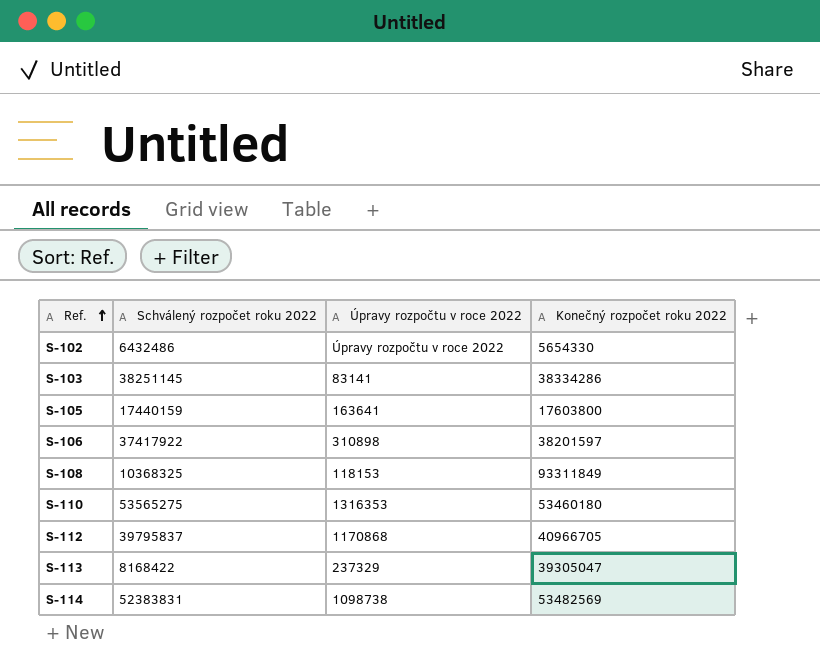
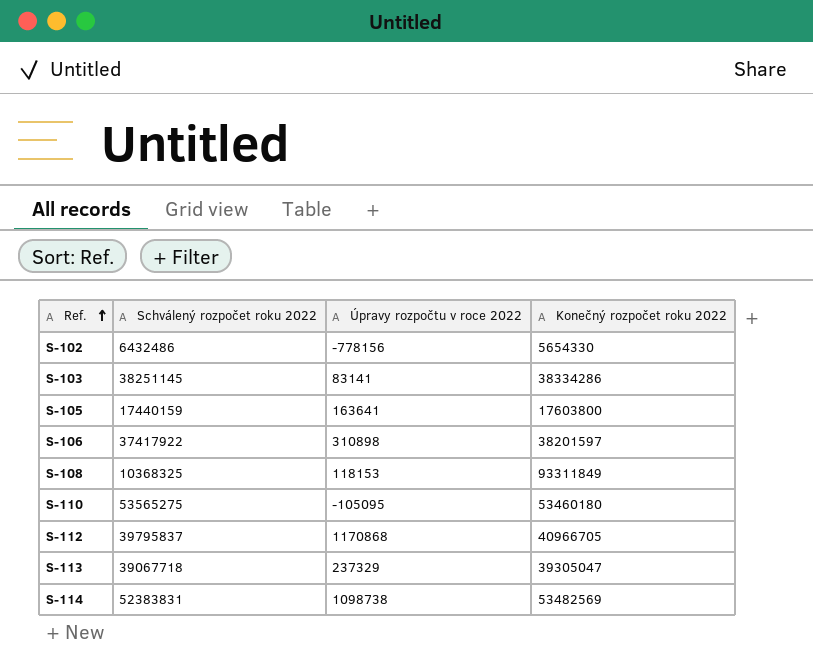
S-102 | Úpravy rozpočtu v roce 2022: Úpravy rozpočtu v roce 2022 -> -778156
S-110 | Úpravy rozpočtu v roce 2022: 1316353 -> -105095
S-113 | Schválený rozpočet roku 2022: 8168422 -> 39067718

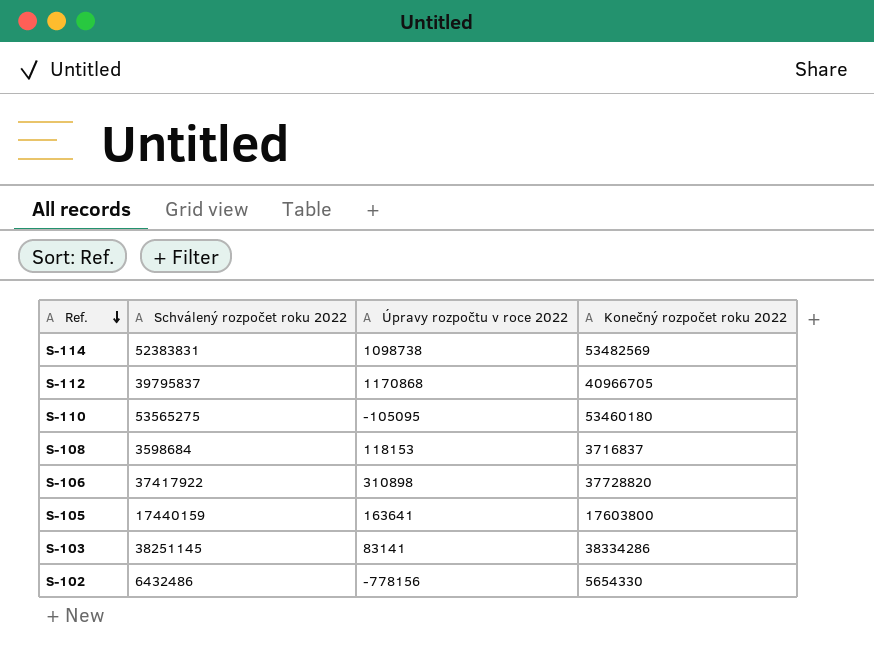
row order: Ref. ascending -> Ref. descending
row S-113: 39067718 | 237329 | 39305047 -> none
S-108 | Schválený rozpočet roku 2022: 10368325 -> 3598684
S-108 | Konečný rozpočet roku 2022: 93311849 -> 3716837
S-106 | Konečný rozpočet roku 2022: 38201597 -> 37728820

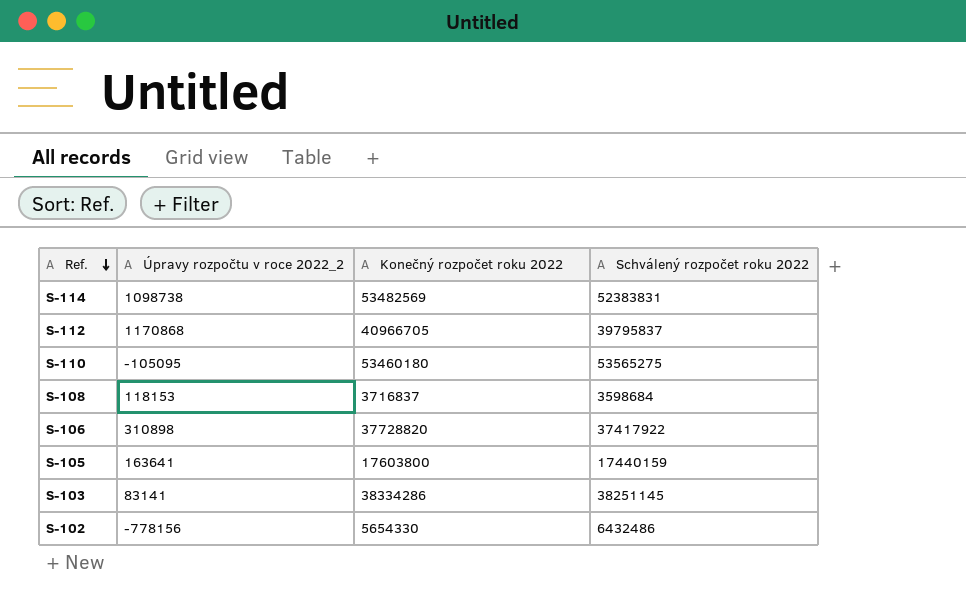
column name: Úpravy rozpočtu v roce 2022 -> Úpravy rozpočtu v roce 2022_2
column Schválený rozpočet roku 2022 | position: 2 -> 4

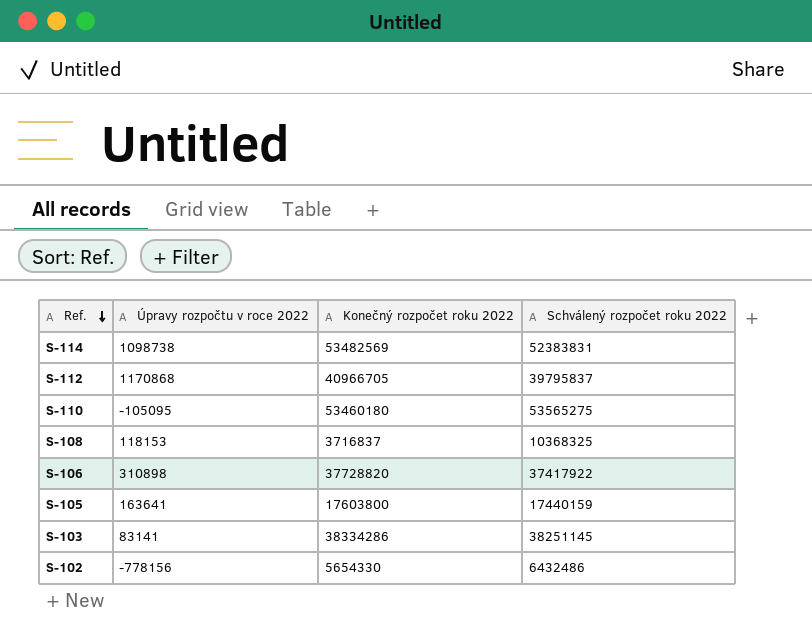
column name: Úpravy rozpočtu v roce 2022_2 -> Úpravy rozpočtu v roce 2022
S-108 | Schválený rozpočet roku 2022: 3598684 -> 10368325

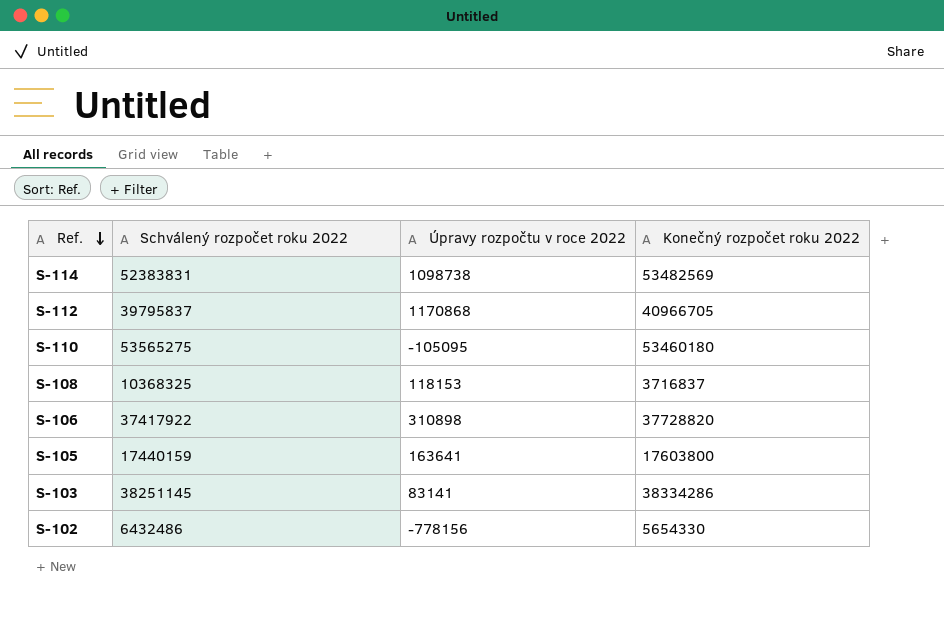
column Schválený rozpočet roku 2022 | position: 4 -> 2

